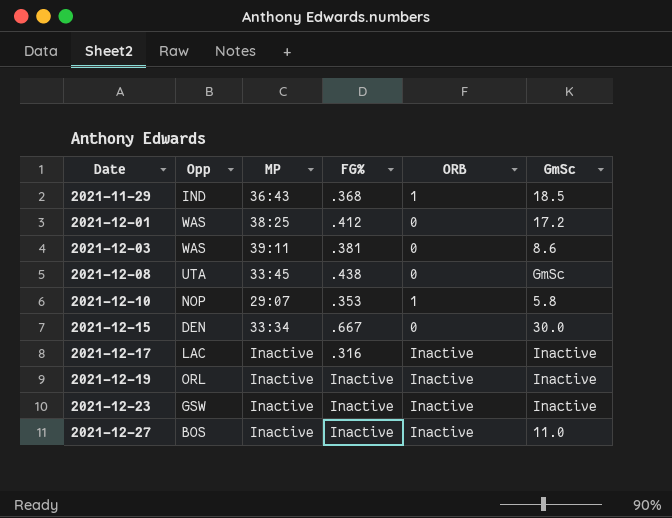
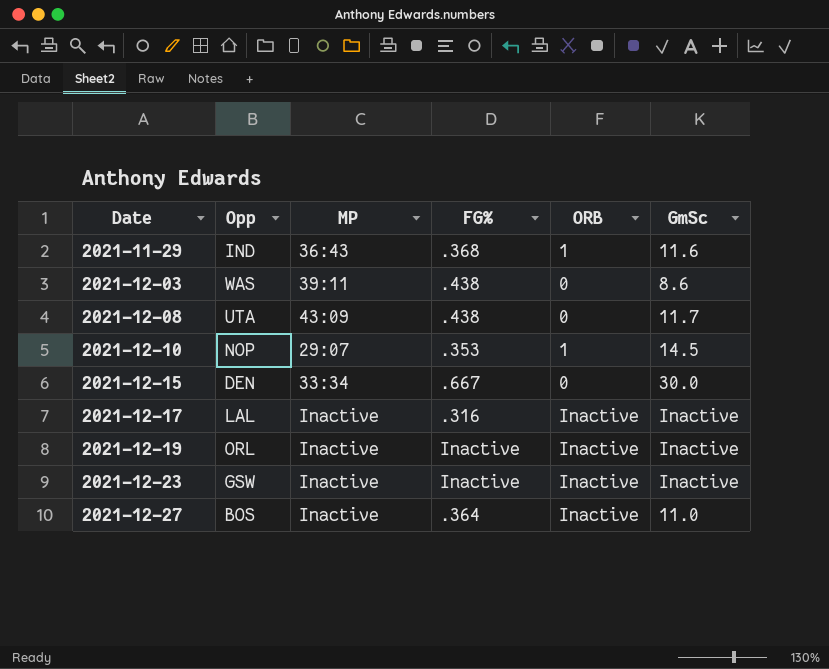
row 2021-12-01: WAS | 38:25 | .412 | 0 | 17.2 -> none
2021-11-29 | GmSc: 18.5 -> 11.6
2021-12-03 | FG%: .381 -> .438
2021-12-08 | MP: 33:45 -> 43:09
2021-12-08 | GmSc: GmSc -> 11.7
2021-12-10 | GmSc: 5.8 -> 14.5
2021-12-17 | Opp: LAC -> LAL
2021-12-27 | FG%: Inactive -> .364

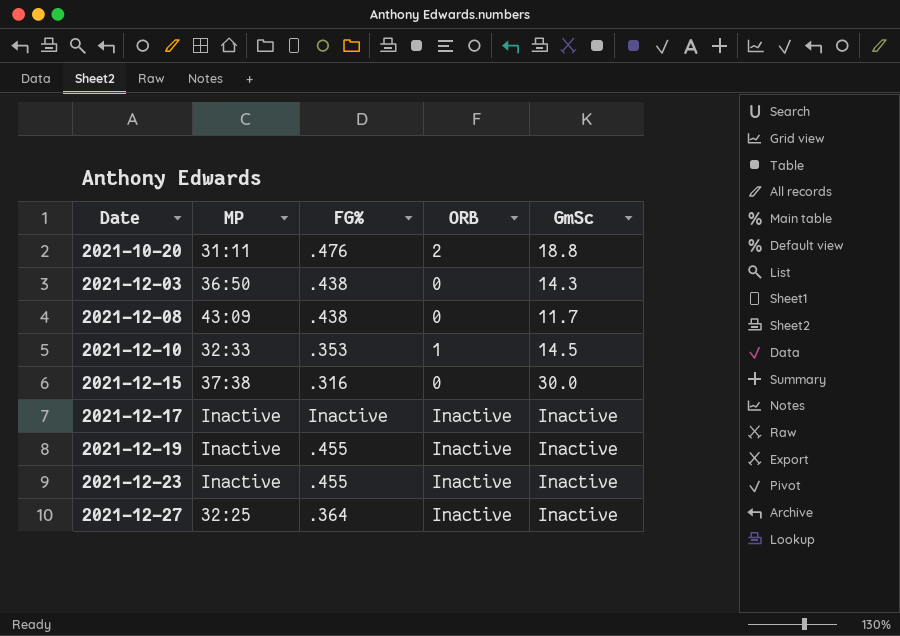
column Opp | position: 2 -> none
row 2021-11-29: IND | 36:43 | .368 | 1 | 11.6 -> none
row 2021-10-20: none -> 31:11 | .476 | 2 | 18.8
2021-12-03 | MP: 39:11 -> 36:50
2021-12-03 | GmSc: 8.6 -> 14.3
2021-12-10 | MP: 29:07 -> 32:33
2021-12-15 | MP: 33:34 -> 37:38
2021-12-15 | FG%: .667 -> .316
2021-12-17 | FG%: .316 -> Inactive
2021-12-19 | FG%: Inactive -> .455
2021-12-23 | FG%: Inactive -> .455
2021-12-27 | MP: Inactive -> 32:25
2021-12-27 | GmSc: 11.0 -> Inactive

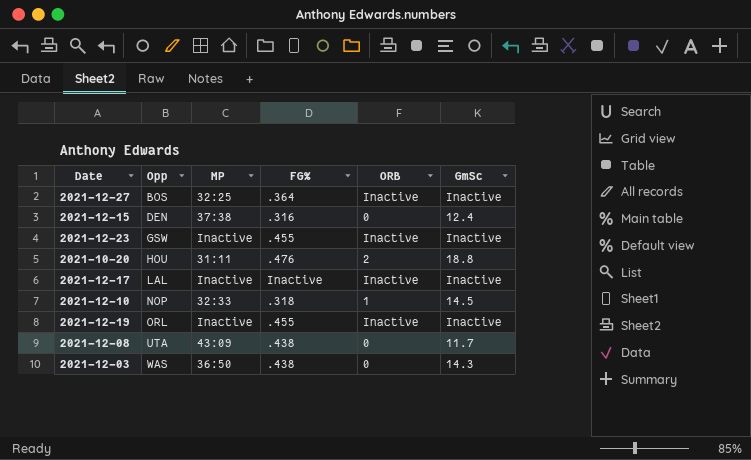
row order: Date ascending -> Opp ascending
column Opp | position: none -> 2
2021-12-15 | GmSc: 30.0 -> 12.4
2021-12-10 | FG%: .353 -> .318

